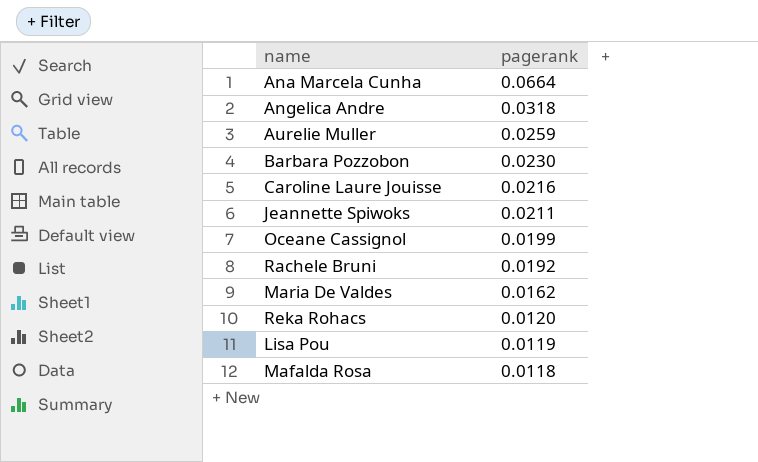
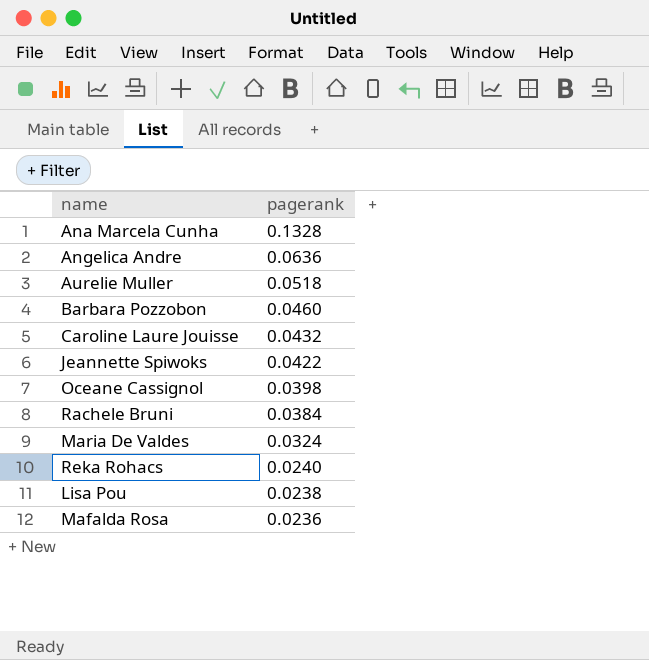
Ana Marcela Cunha | pagerank: 0.0664 -> 0.1328
Angelica Andre | pagerank: 0.0318 -> 0.0636
Aurelie Muller | pagerank: 0.0259 -> 0.0518
Barbara Pozzobon | pagerank: 0.0230 -> 0.0460
Caroline Laure Jouisse | pagerank: 0.0216 -> 0.0432
Jeannette Spiwoks | pagerank: 0.0211 -> 0.0422
Oceane Cassignol | pagerank: 0.0199 -> 0.0398
Rachele Bruni | pagerank: 0.0192 -> 0.0384
Maria De Valdes | pagerank: 0.0162 -> 0.0324
Reka Rohacs | pagerank: 0.0120 -> 0.0240
Lisa Pou | pagerank: 0.0119 -> 0.0238
Mafalda Rosa | pagerank: 0.0118 -> 0.0236

